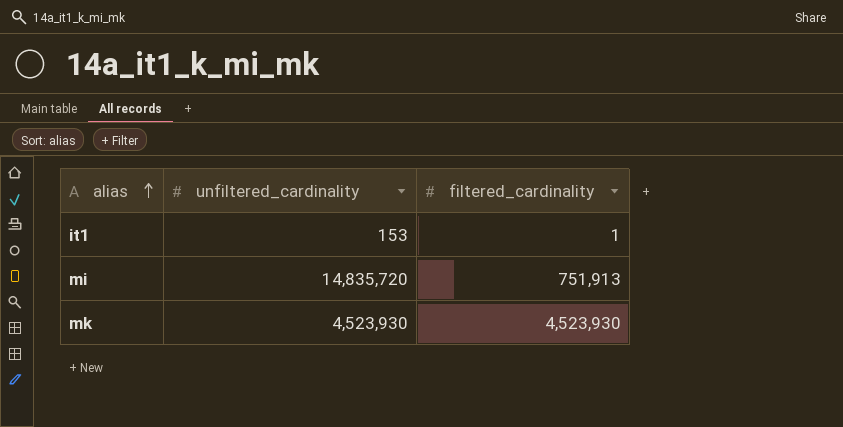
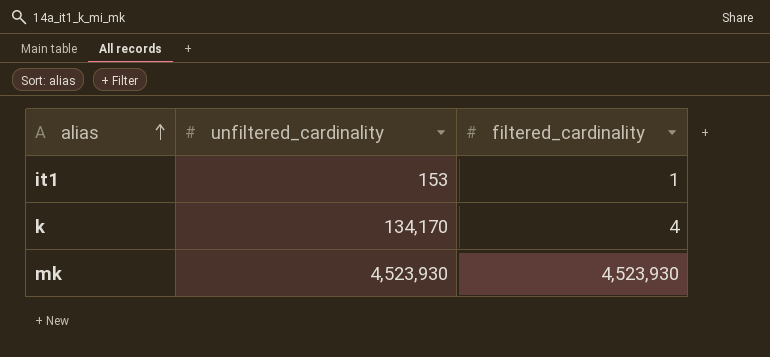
row mi: 14,835,720 | 751,913 -> none
row k: none -> 134,170 | 4

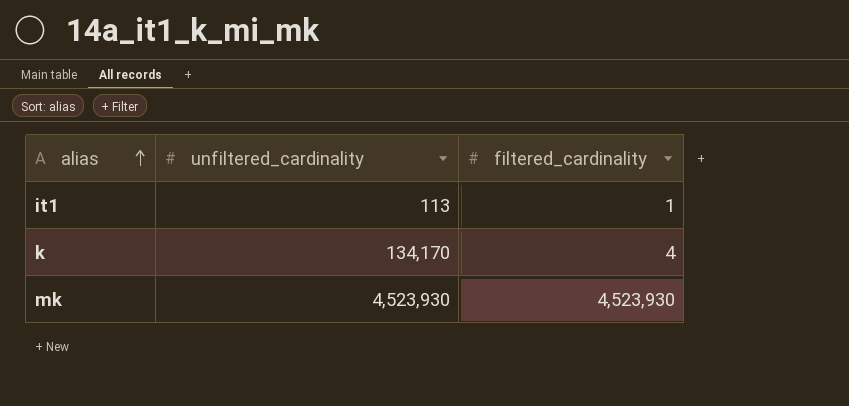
it1 | unfiltered_cardinality: 153 -> 113

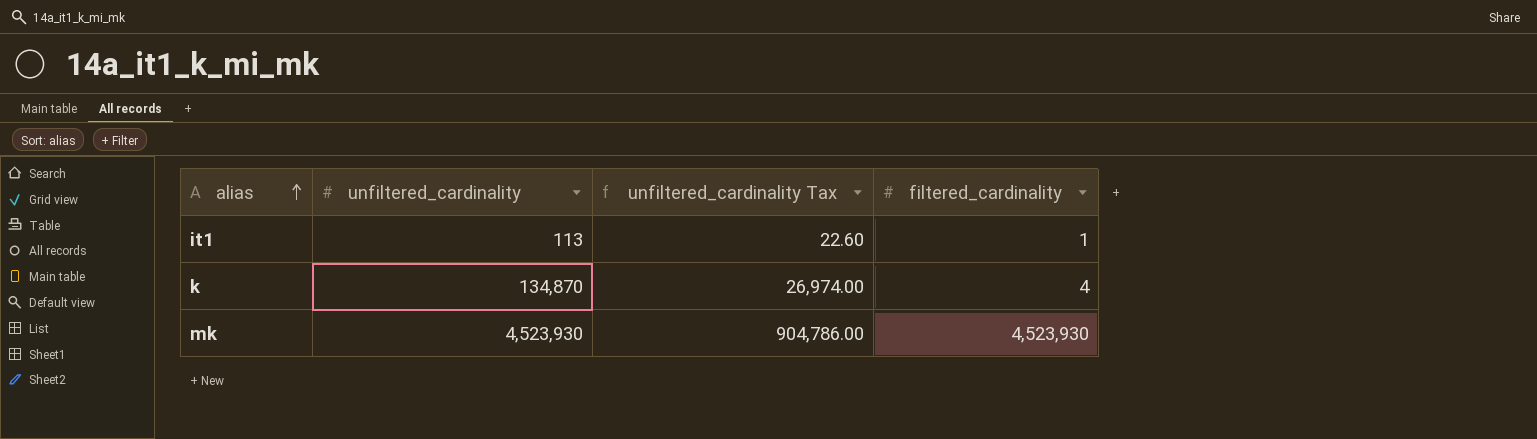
column unfiltered_cardinality Tax | formula: none -> [unfiltered_cardinality] * 0.2
k | unfiltered_cardinality: 134,170 -> 134,870

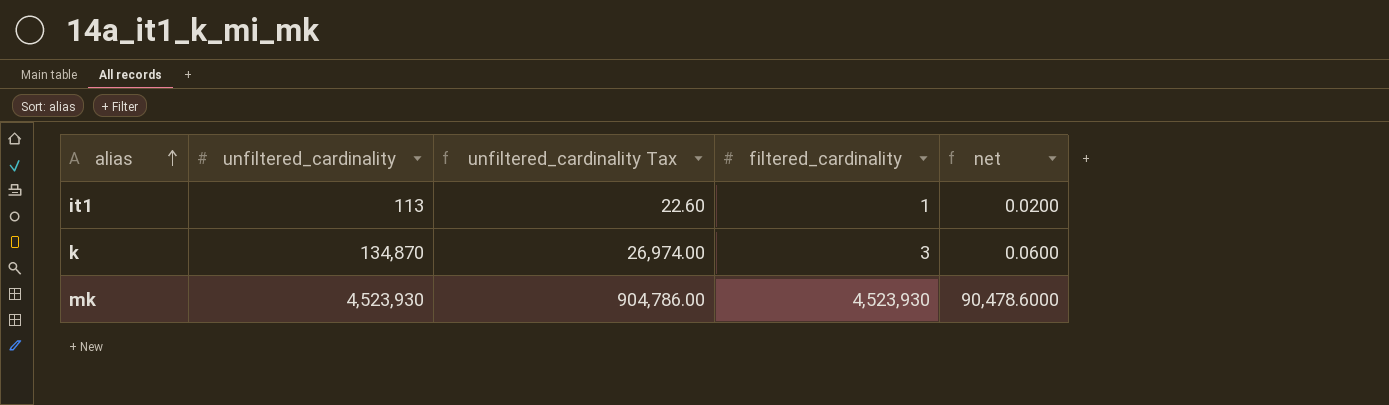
column net | formula: none -> [filtered_cardinality] * 0.02
k | filtered_cardinality: 4 -> 3

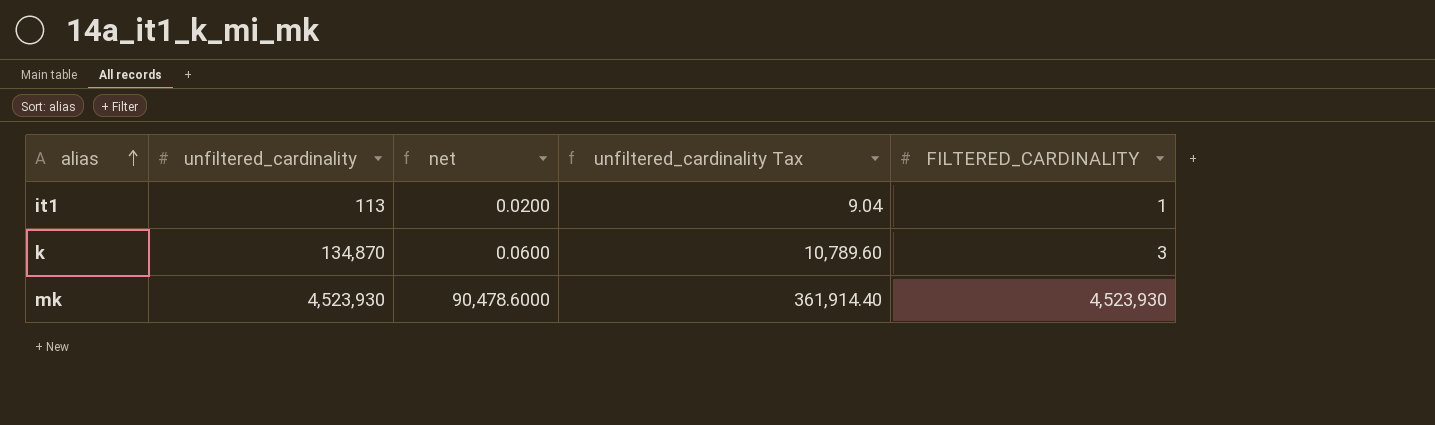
column net | position: 5 -> 3
column unfiltered_cardinality Tax | formula: [unfiltered_cardinality] * 0.2 -> [unfiltered_cardinality] * 0.08
column name: filtered_cardinality -> FILTERED_CARDINALITY

